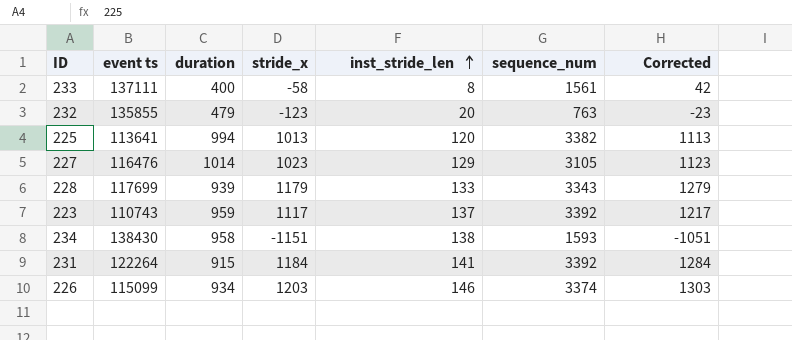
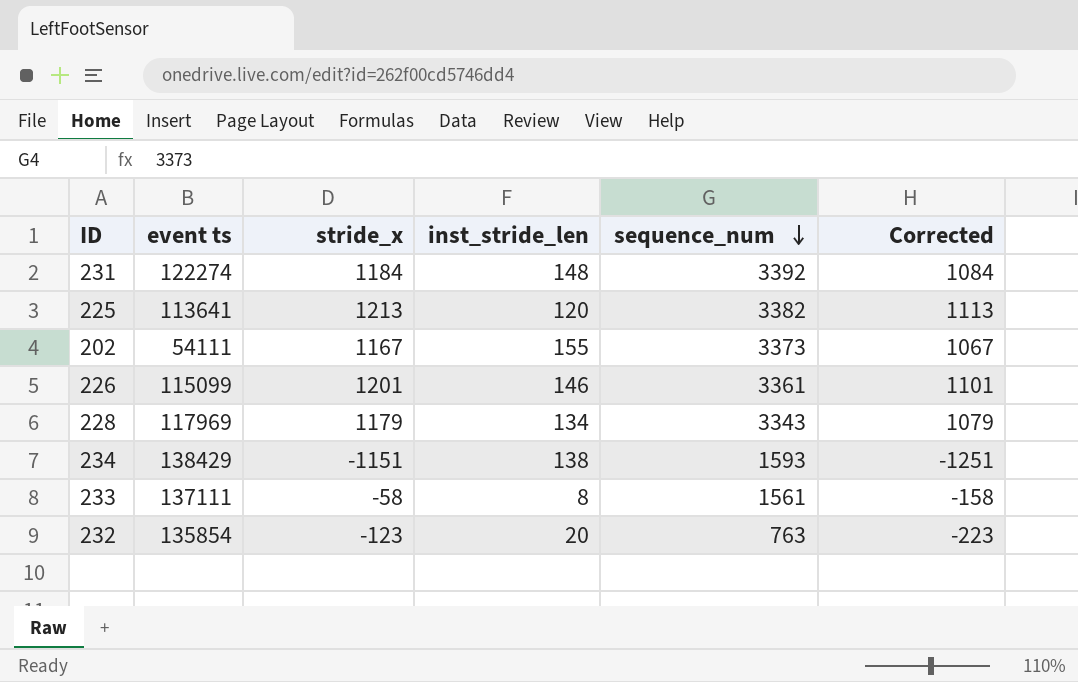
row order: inst_stride_len ascending -> sequence_num descending
column duration | position: 3 -> none
column Corrected | formula: [stride_x] + 100 -> [stride_x] - 100
row 227: 116476 | 1014 | 1023 | 129 | 3105 | 1123 -> none
row 223: 110743 | 959 | 1117 | 137 | 3392 | 1217 -> none
231 | event ts: 122264 -> 122274
231 | inst_stride_len: 141 -> 148
225 | stride_x: 1013 -> 1213
row 202: none -> 54111 | 1167 | 155 | 3373 | 1067
226 | stride_x: 1203 -> 1201
226 | sequence_num: 3374 -> 3361
228 | event ts: 117699 -> 117969
228 | inst_stride_len: 133 -> 134
234 | event ts: 138430 -> 138429
232 | event ts: 135855 -> 135854

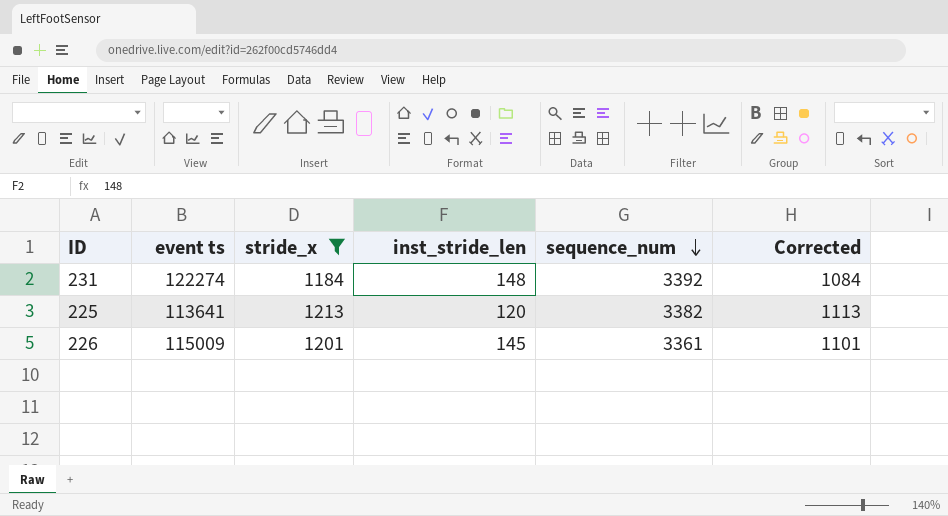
filter: none -> stride_x >= 1184
226 | event ts: 115099 -> 115009
226 | inst_stride_len: 146 -> 145

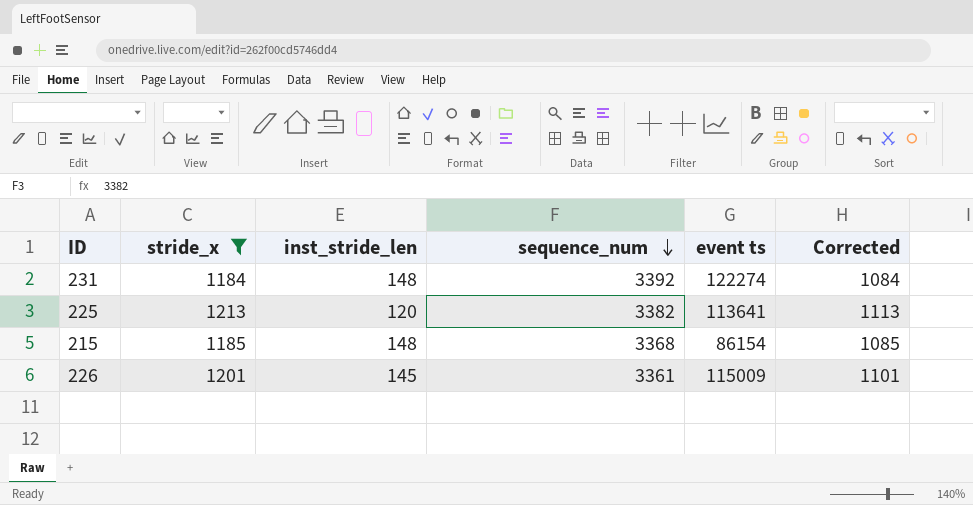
column event ts | position: 2 -> 5
row 215: none -> 1185 | 148 | 3368 | 86154 | 1085

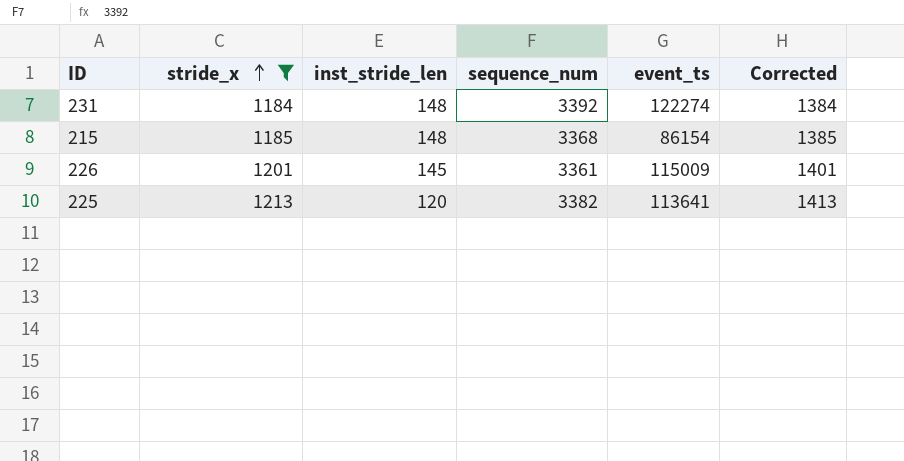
row order: sequence_num descending -> stride_x ascending
column name: event ts -> event_ts
column Corrected | formula: [stride_x] - 100 -> [stride_x] + 200

